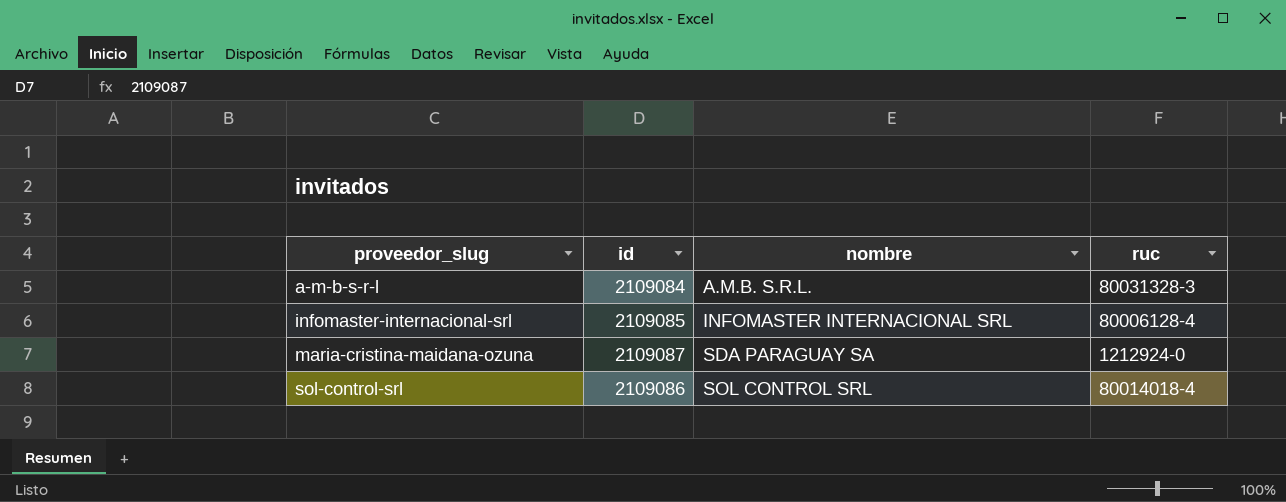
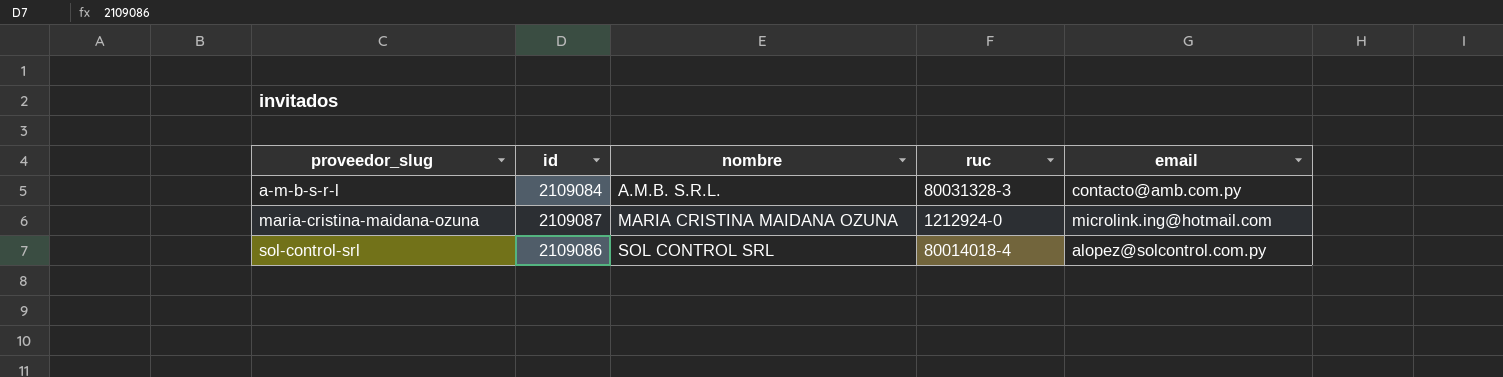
column email | position: none -> 5
row infomaster-internacional-srl: 2109085 | INFOMASTER INTERNACIONAL SRL | 80006128-4 -> none
maria-cristina-maidana-ozuna | nombre: SDA PARAGUAY SA -> MARIA CRISTINA MAIDANA OZUNA

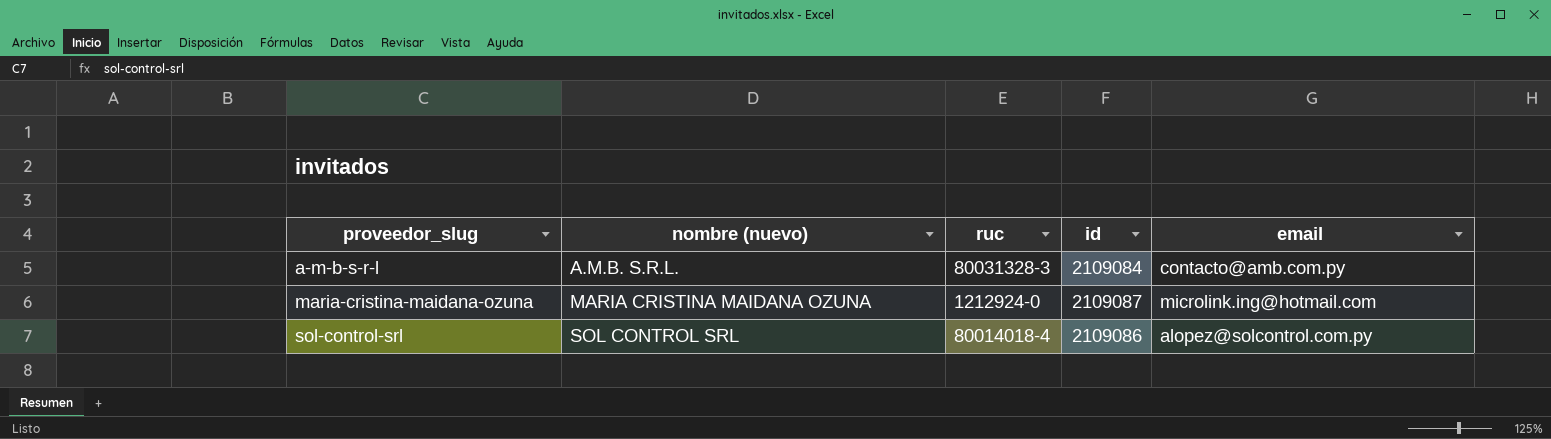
column name: nombre -> nombre (nuevo)
column id | position: 2 -> 4

